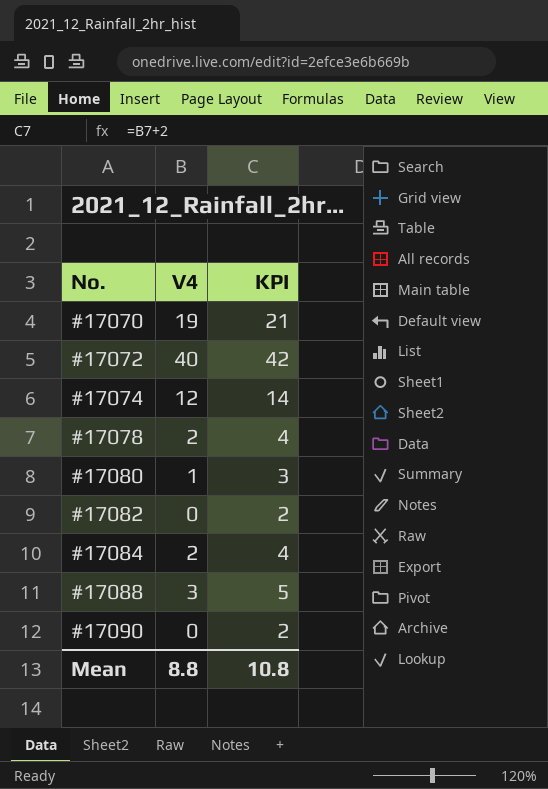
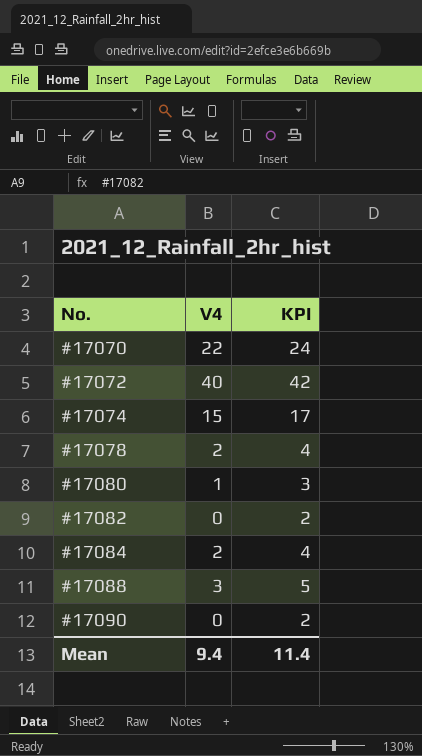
#17070 | V4: 19 -> 22
#17070 | KPI: 21 -> 24
#17074 | V4: 12 -> 15
#17074 | KPI: 14 -> 17
Mean | V4: 8.8 -> 9.4
Mean | KPI: 10.8 -> 11.4

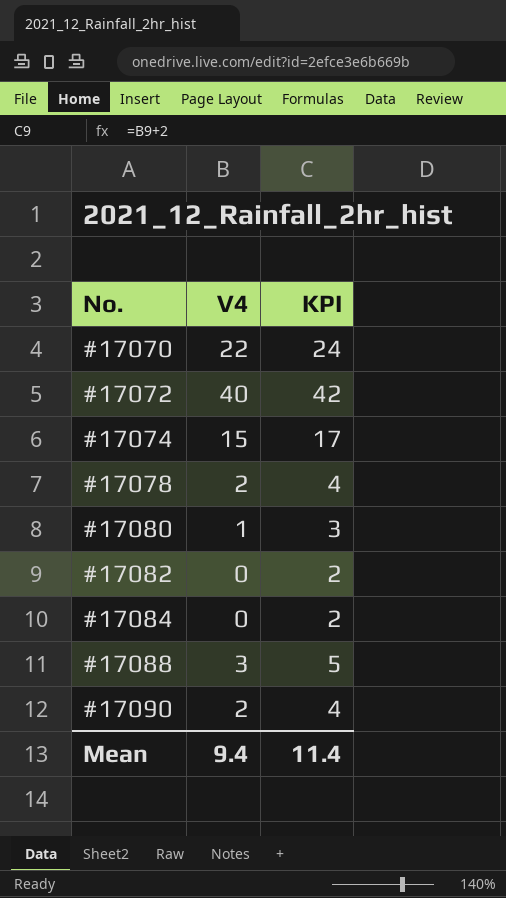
#17084 | V4: 2 -> 0
#17084 | KPI: 4 -> 2
#17090 | V4: 0 -> 2
#17090 | KPI: 2 -> 4

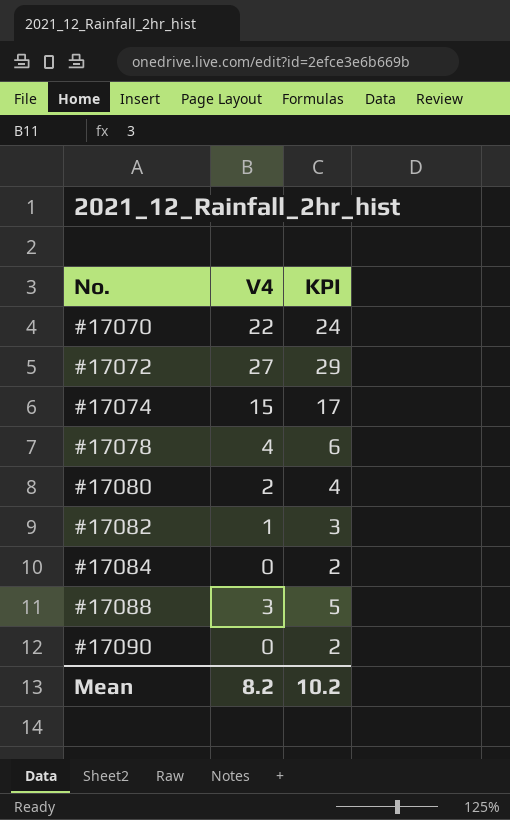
#17072 | V4: 40 -> 27
#17072 | KPI: 42 -> 29
#17078 | V4: 2 -> 4
#17078 | KPI: 4 -> 6
#17080 | V4: 1 -> 2
#17080 | KPI: 3 -> 4
#17082 | V4: 0 -> 1
#17082 | KPI: 2 -> 3
#17090 | V4: 2 -> 0
#17090 | KPI: 4 -> 2
Mean | V4: 9.4 -> 8.2
Mean | KPI: 11.4 -> 10.2

